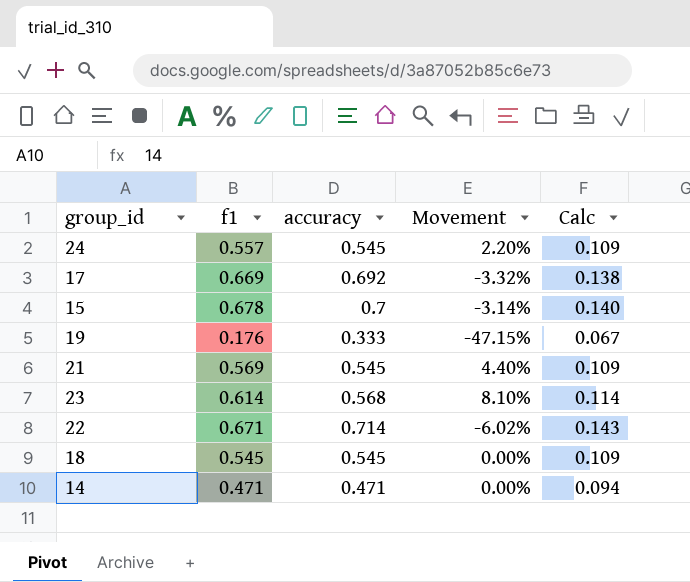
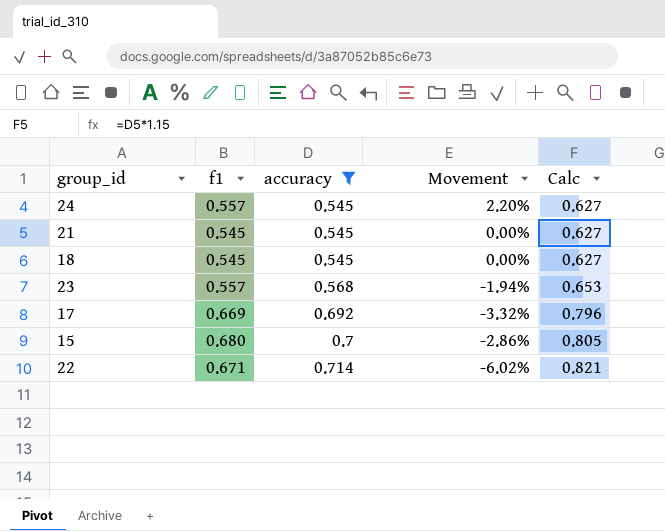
filter: none -> accuracy >= 0.545
row order: none -> accuracy ascending
column Calc | formula: [accuracy] * 0.2 -> [accuracy] * 1.15
21 | f1: 0.569 -> 0.545
21 | Movement: 4.40% -> 0.00%
23 | f1: 0.614 -> 0.557
23 | Movement: 8.10% -> -1.94%
15 | f1: 0.678 -> 0.680
15 | Movement: -3.14% -> -2.86%

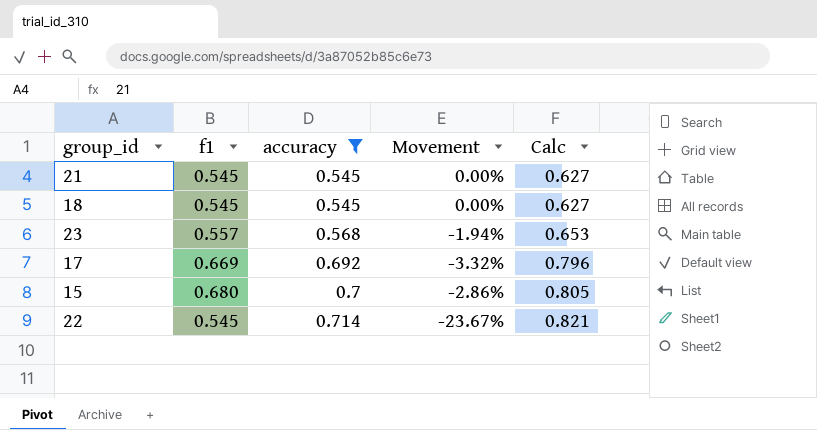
row 24: 0.557 | 0.545 | 2.20% | 0.627 -> none
22 | f1: 0.671 -> 0.545
22 | Movement: -6.02% -> -23.67%

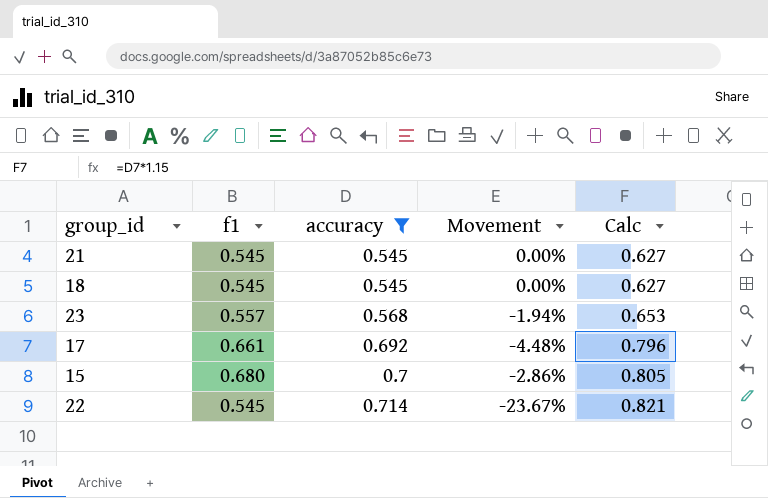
17 | f1: 0.669 -> 0.661
17 | Movement: -3.32% -> -4.48%

